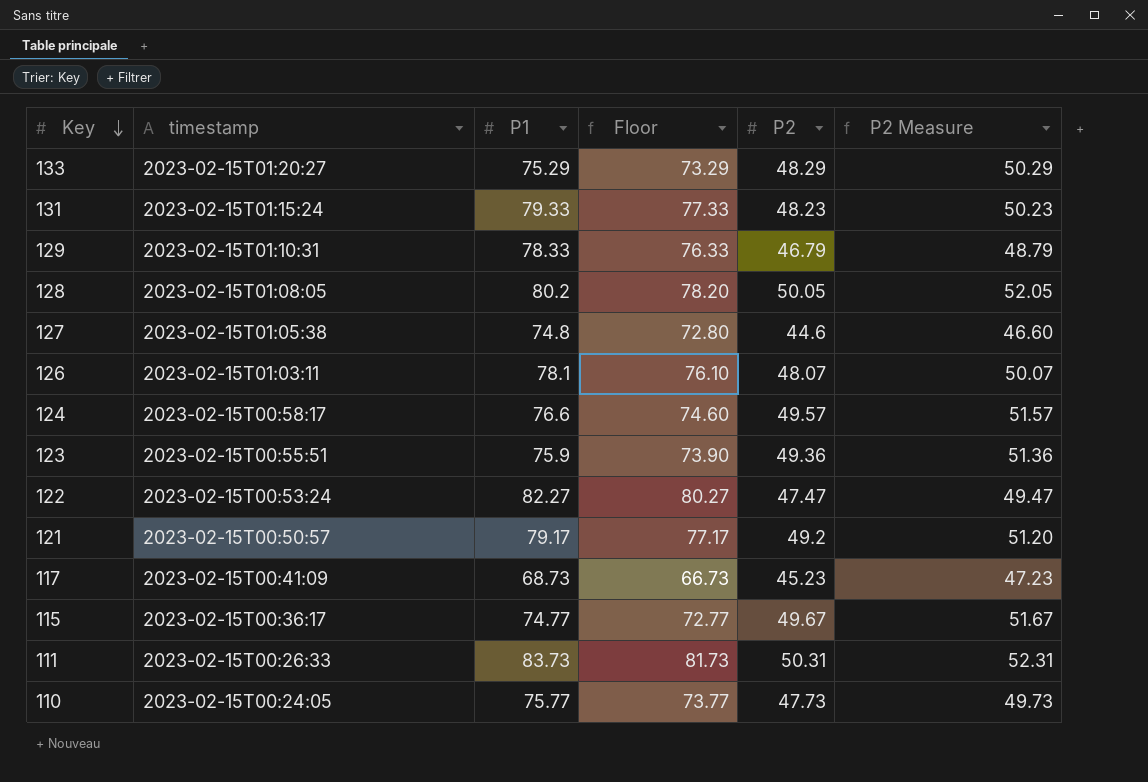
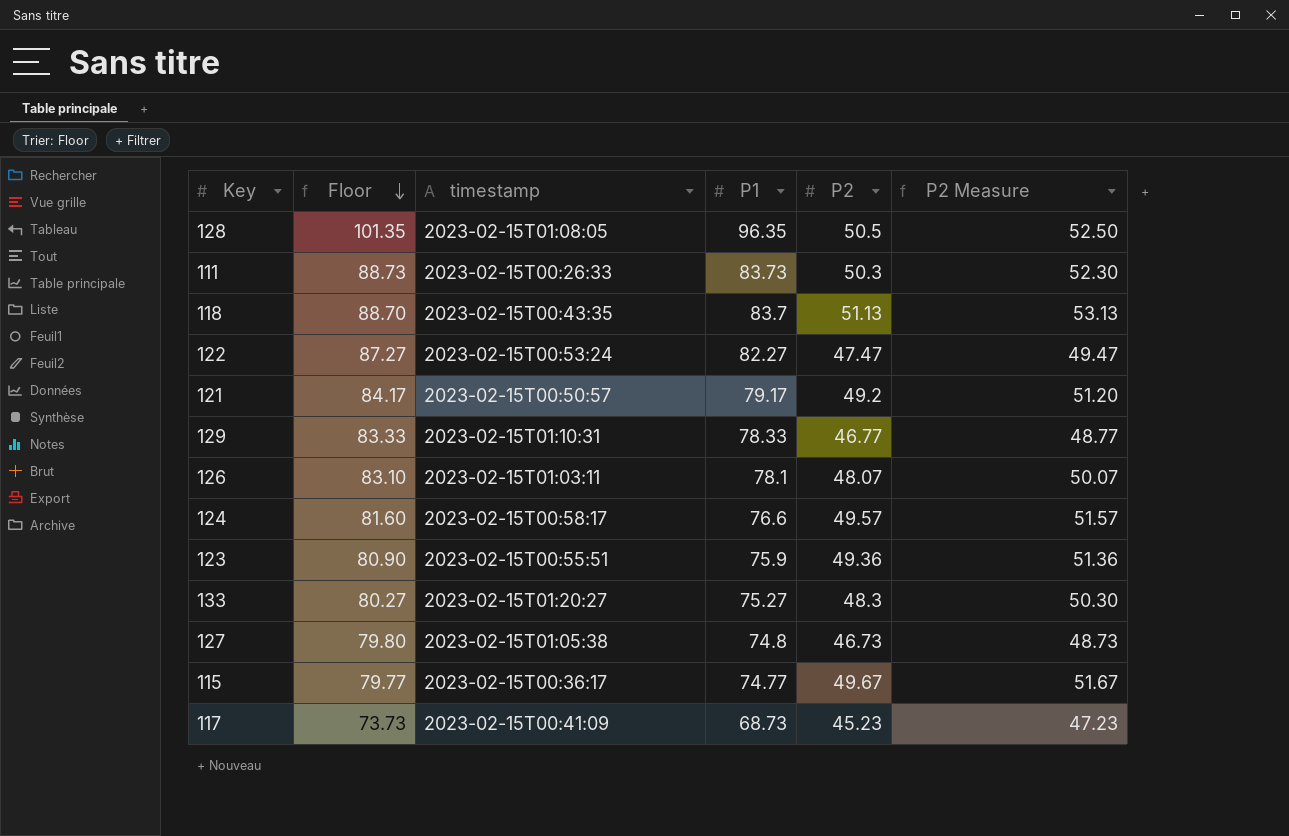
row order: Key descending -> Floor descending
column Floor | formula: [P1] - 2 -> [P1] + 5
column Floor | position: 4 -> 2
row 131: 2023-02-15T01:15:24 | 79.33 | 77.33 | 48.23 | 50.23 -> none
row 110: 2023-02-15T00:24:05 | 75.77 | 73.77 | 47.73 | 49.73 -> none
128 | P1: 80.2 -> 96.35
128 | P2: 50.05 -> 50.5
128 | P2 Measure: 52.05 -> 52.50
111 | P2: 50.31 -> 50.3
111 | P2 Measure: 52.31 -> 52.30
row 118: none -> 88.70 | 2023-02-15T00:43:35 | 83.7 | 51.13 | 53.13
129 | P2: 46.79 -> 46.77
129 | P2 Measure: 48.79 -> 48.77
133 | P1: 75.29 -> 75.27
133 | P2: 48.29 -> 48.3
133 | P2 Measure: 50.29 -> 50.30
127 | P2: 44.6 -> 46.73
127 | P2 Measure: 46.60 -> 48.73

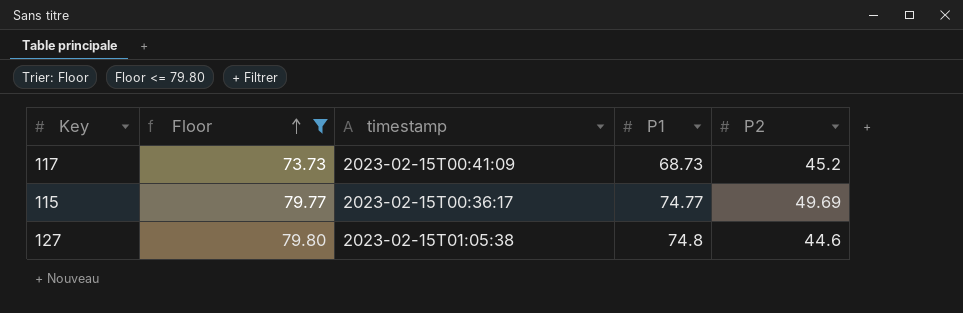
filter: none -> Floor <= 79.80
row order: Floor descending -> Floor ascending
column P2 Measure | formula: [P2] + 2 -> none
117 | P2: 45.23 -> 45.2
115 | P2: 49.67 -> 49.69
127 | P2: 46.73 -> 44.6

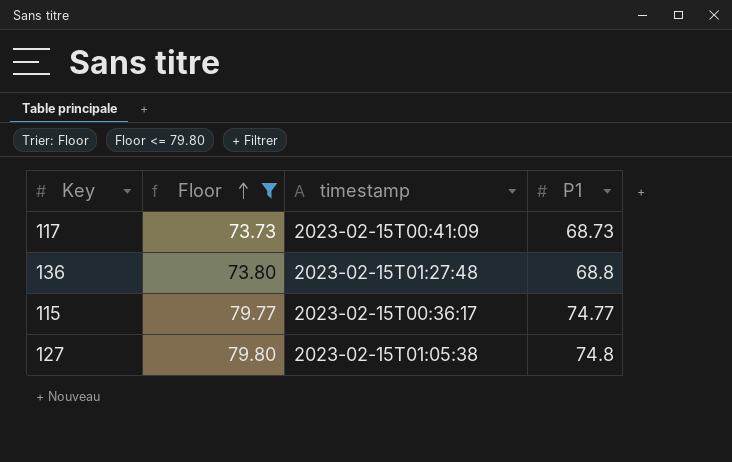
column P2 | position: 5 -> none
row 136: none -> 73.80 | 2023-02-15T01:27:48 | 68.8

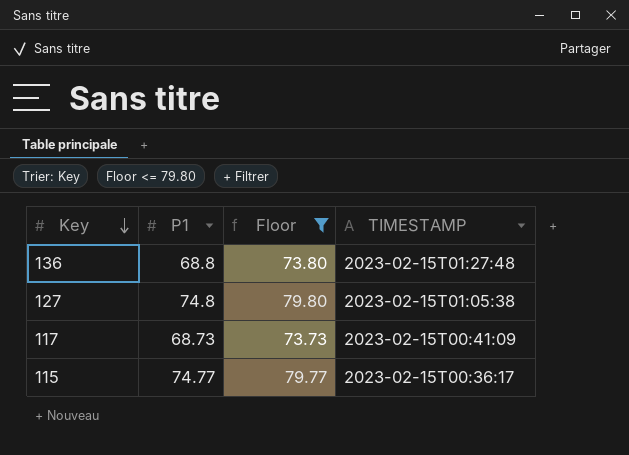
row order: Floor ascending -> Key descending
column P1 | position: 4 -> 2
column name: timestamp -> TIMESTAMP

